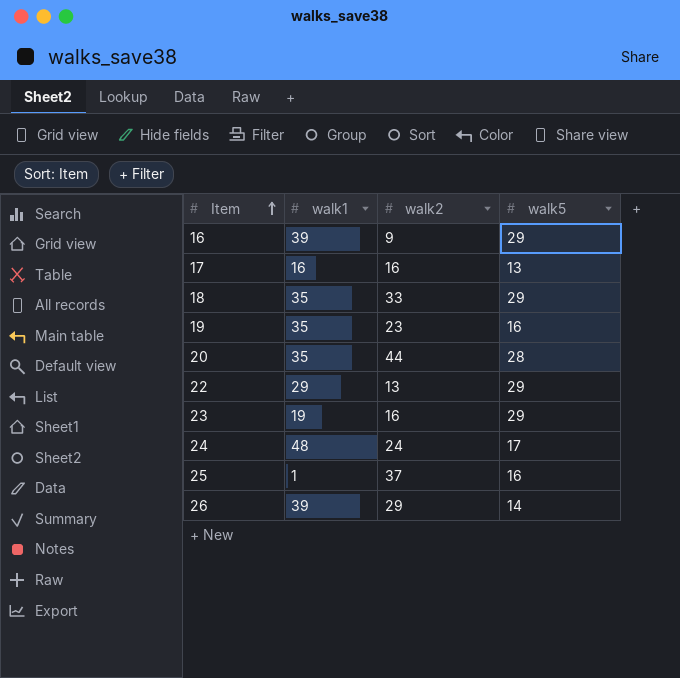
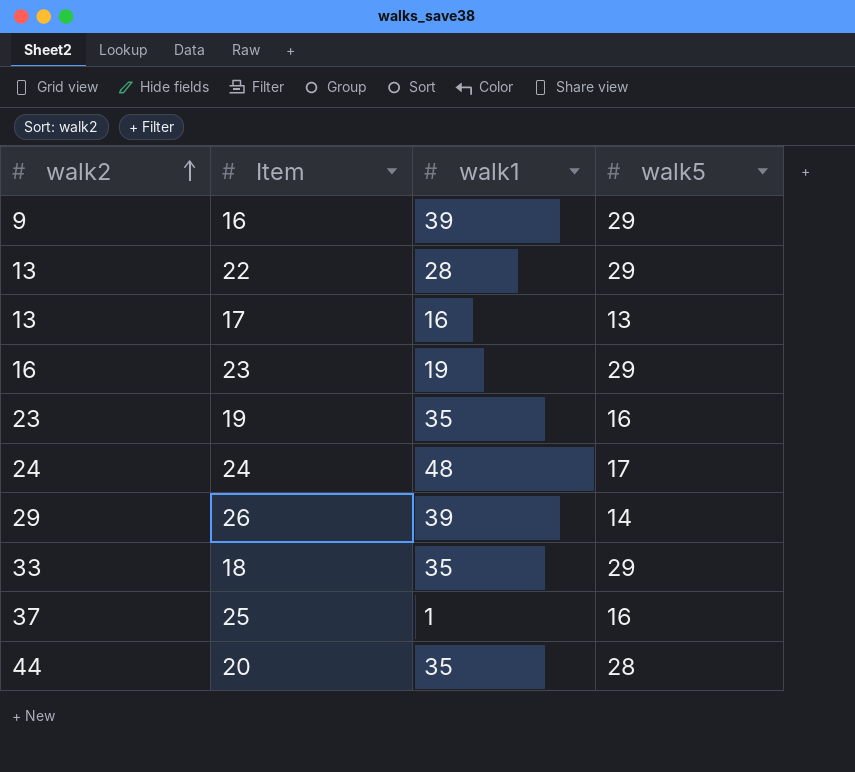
row order: Item ascending -> walk2 ascending
column walk2 | position: 3 -> 1
22 | walk1: 29 -> 28
17 | walk2: 16 -> 13

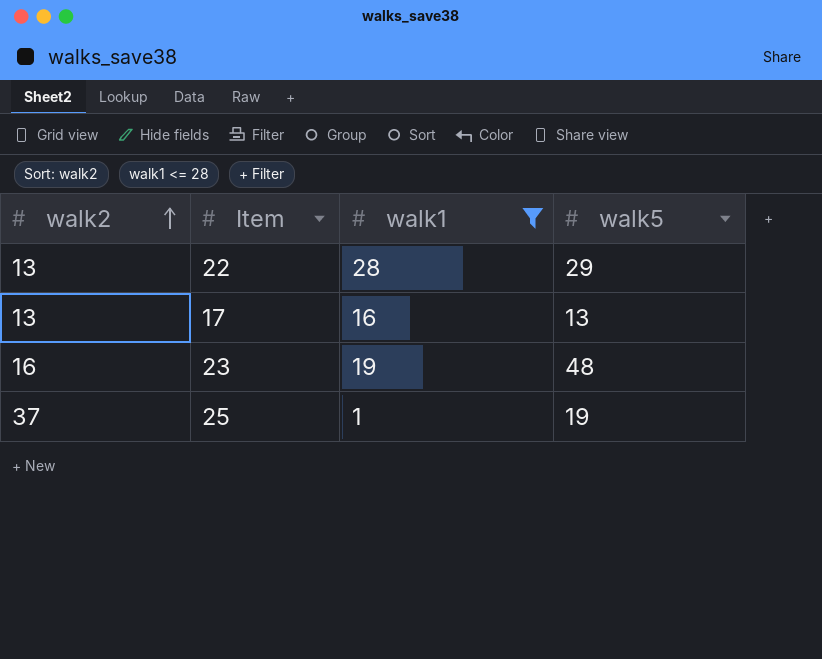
filter: none -> walk1 <= 28
23 | walk5: 29 -> 48
25 | walk5: 16 -> 19

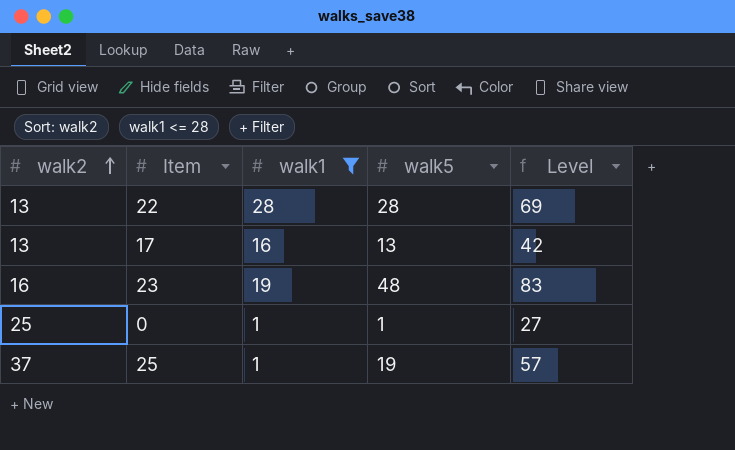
column Level | formula: none -> [walk2] + [walk1] + [walk5]
22 | walk5: 29 -> 28
row 0: none -> 25 | 1 | 1 | 27

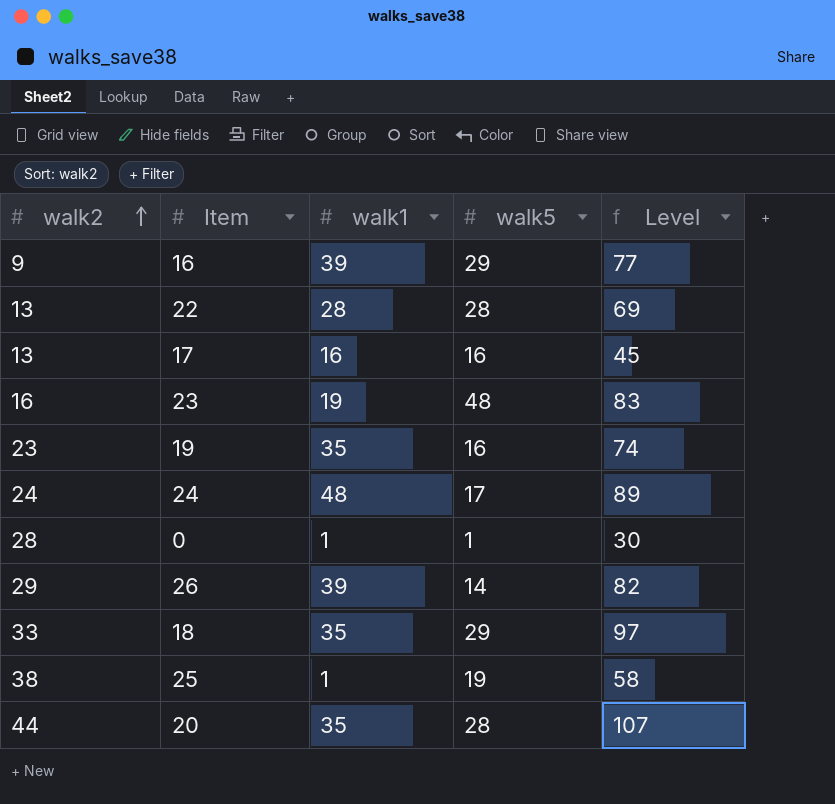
filter: walk1 <= 28 -> none
17 | walk5: 13 -> 16
17 | Level: 42 -> 45
0 | walk2: 25 -> 28
0 | Level: 27 -> 30
25 | walk2: 37 -> 38
25 | Level: 57 -> 58

